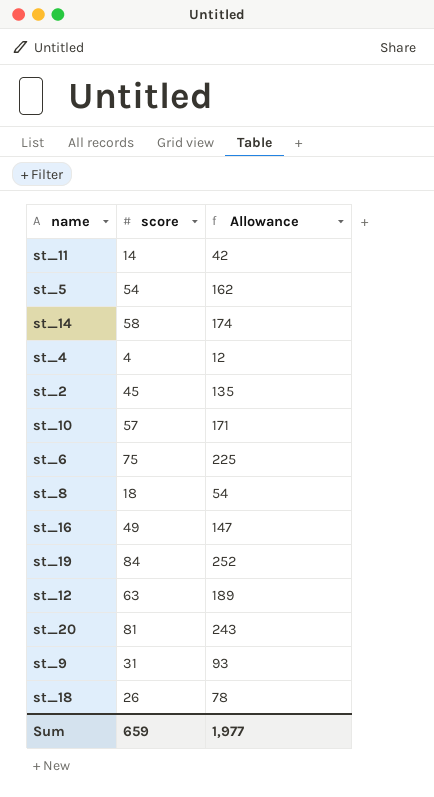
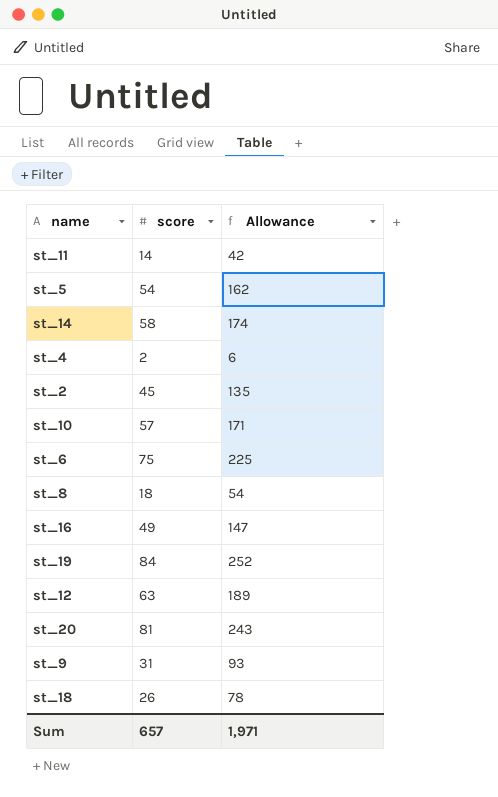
st_4 | score: 4 -> 2
st_4 | Allowance: 12 -> 6
Sum | score: 659 -> 657
Sum | Allowance: 1,977 -> 1,971

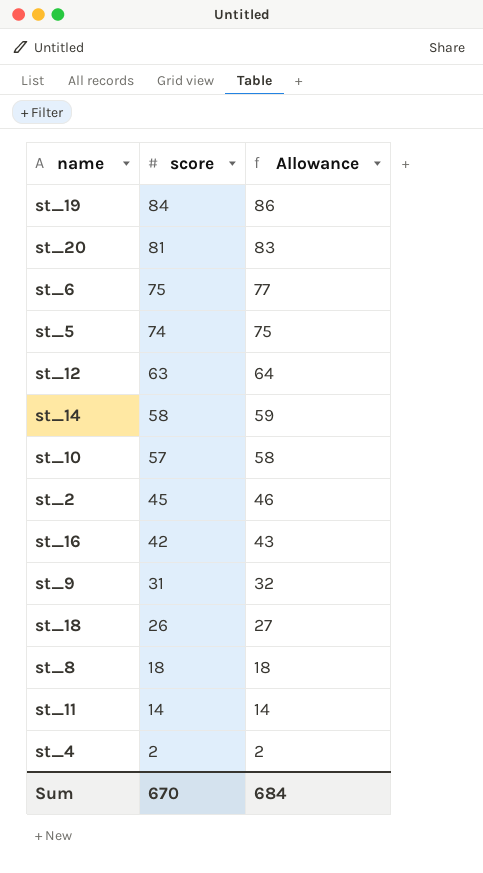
row order: none -> score descending
column Allowance | formula: [score] * 3 -> [score] * 1.02
st_5 | score: 54 -> 74
st_16 | score: 49 -> 42
Sum | score: 657 -> 670
Sum | Allowance: 1,971 -> 684

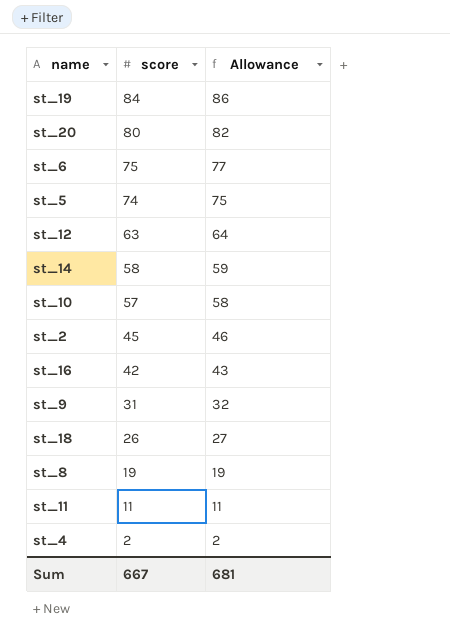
st_20 | score: 81 -> 80
st_20 | Allowance: 83 -> 82
st_8 | score: 18 -> 19
st_8 | Allowance: 18 -> 19
st_11 | score: 14 -> 11
st_11 | Allowance: 14 -> 11
Sum | score: 670 -> 667
Sum | Allowance: 684 -> 681

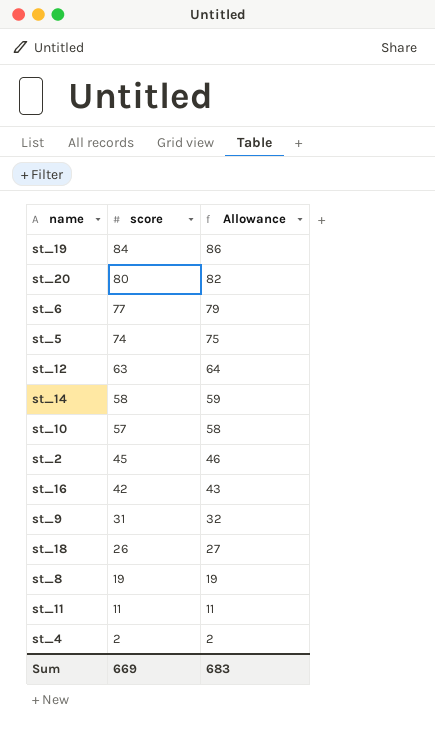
st_6 | score: 75 -> 77
st_6 | Allowance: 77 -> 79
Sum | score: 667 -> 669
Sum | Allowance: 681 -> 683

